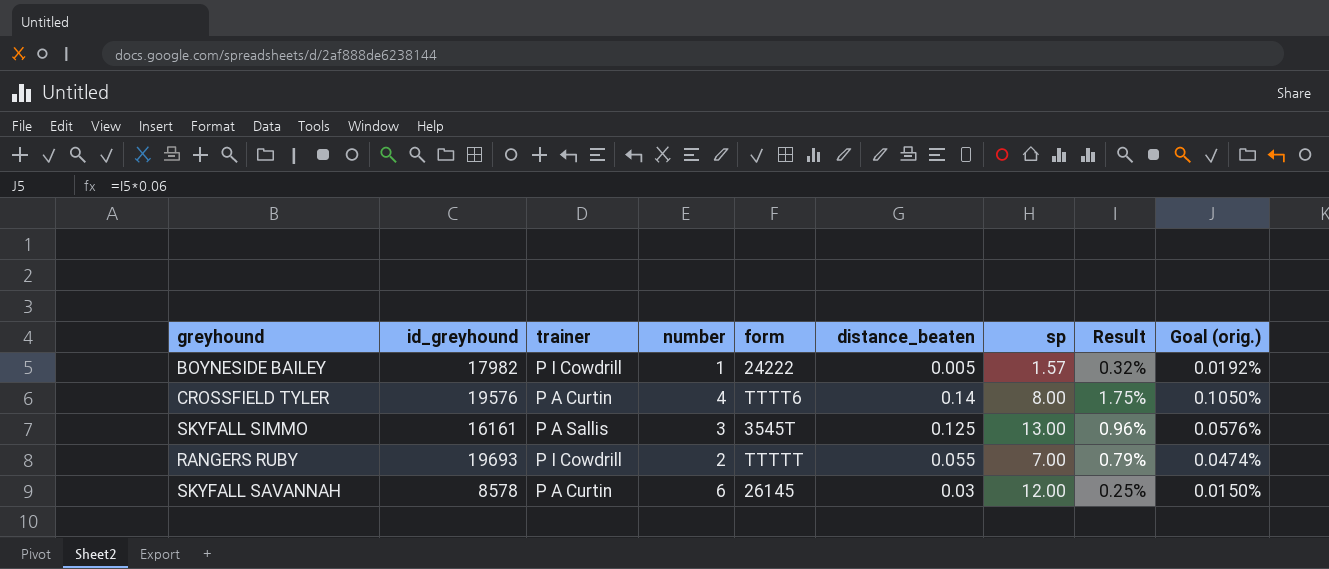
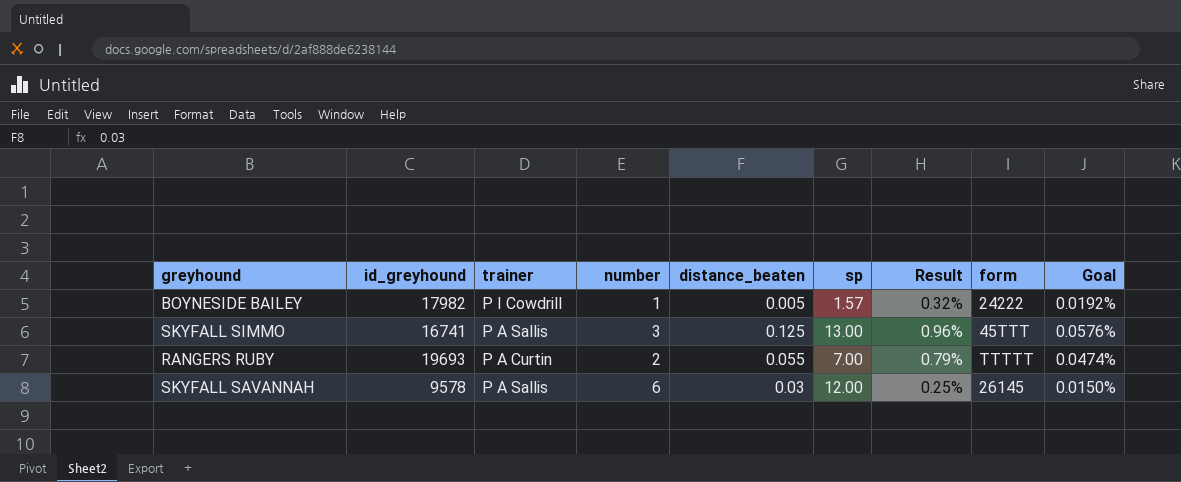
column form | position: 5 -> 8
column name: Goal (orig.) -> Goal
row CROSSFIELD TYLER: 19576 | P A Curtin | 4 | TTTT6 | 0.14 | 8.00 | 1.75% | 0.1050% -> none
SKYFALL SIMMO | id_greyhound: 16161 -> 16741
SKYFALL SIMMO | form: 3545T -> 45TTT
RANGERS RUBY | trainer: P I Cowdrill -> P A Curtin
SKYFALL SAVANNAH | id_greyhound: 8578 -> 9578
SKYFALL SAVANNAH | trainer: P A Curtin -> P A Sallis

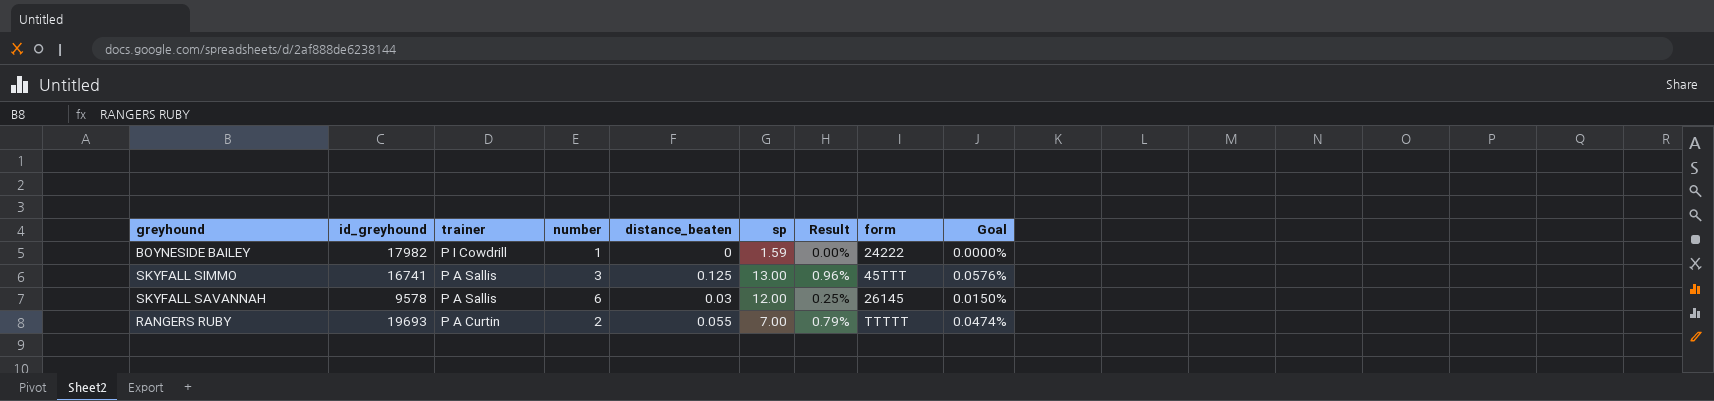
row order: none -> trainer descending
BOYNESIDE BAILEY | distance_beaten: 0.005 -> 0
BOYNESIDE BAILEY | sp: 1.57 -> 1.59
BOYNESIDE BAILEY | Result: 0.32% -> 0.00%
BOYNESIDE BAILEY | Goal: 0.0192% -> 0.0000%

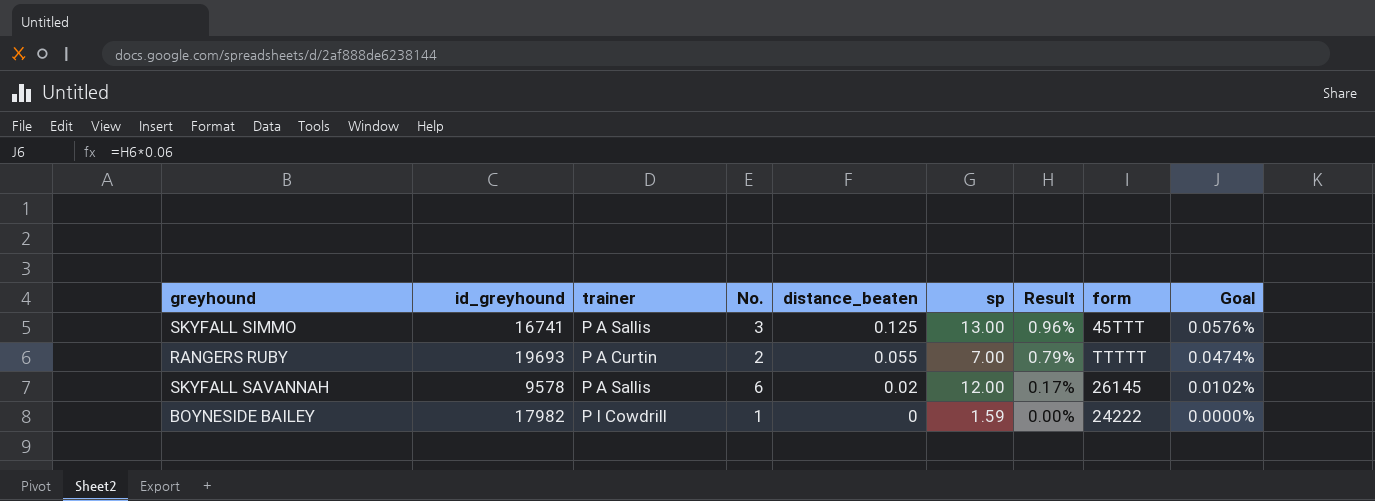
row order: trainer descending -> distance_beaten descending
column name: number -> No.
SKYFALL SAVANNAH | distance_beaten: 0.03 -> 0.02
SKYFALL SAVANNAH | Result: 0.25% -> 0.17%
SKYFALL SAVANNAH | Goal: 0.0150% -> 0.0102%

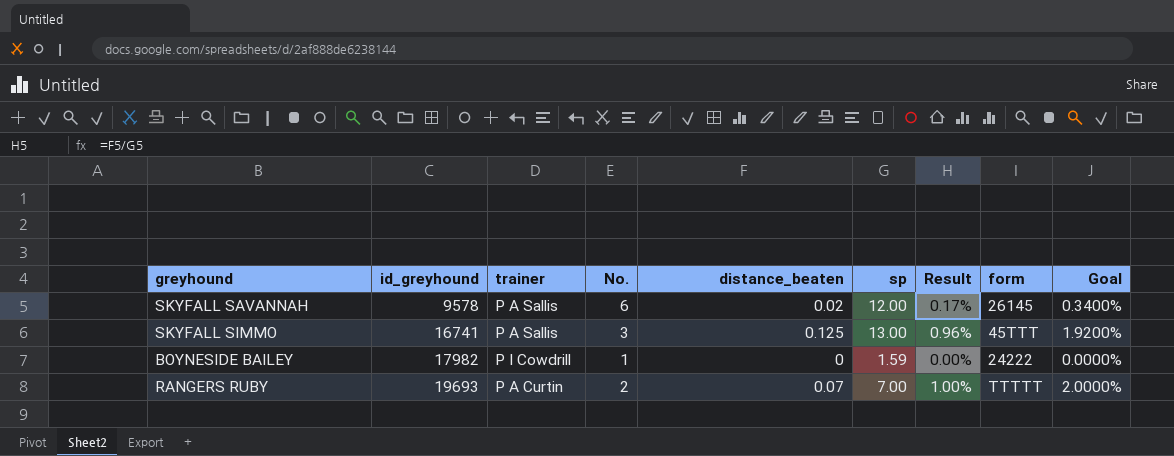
row order: distance_beaten descending -> id_greyhound ascending
column Goal | formula: [Result] * 0.06 -> [Result] * 2
RANGERS RUBY | distance_beaten: 0.055 -> 0.07
RANGERS RUBY | Result: 0.79% -> 1.00%

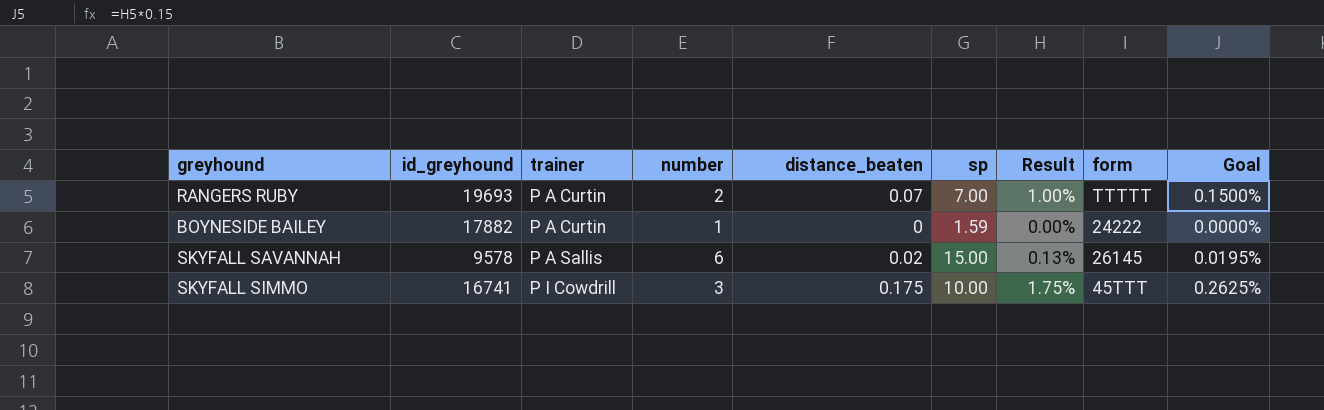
row order: id_greyhound ascending -> trainer ascending
column name: No. -> number
column Goal | formula: [Result] * 2 -> [Result] * 0.15
BOYNESIDE BAILEY | id_greyhound: 17982 -> 17882
BOYNESIDE BAILEY | trainer: P I Cowdrill -> P A Curtin
SKYFALL SAVANNAH | sp: 12.00 -> 15.00
SKYFALL SAVANNAH | Result: 0.17% -> 0.13%
SKYFALL SIMMO | trainer: P A Sallis -> P I Cowdrill
SKYFALL SIMMO | distance_beaten: 0.125 -> 0.175
SKYFALL SIMMO | sp: 13.00 -> 10.00
SKYFALL SIMMO | Result: 0.96% -> 1.75%

